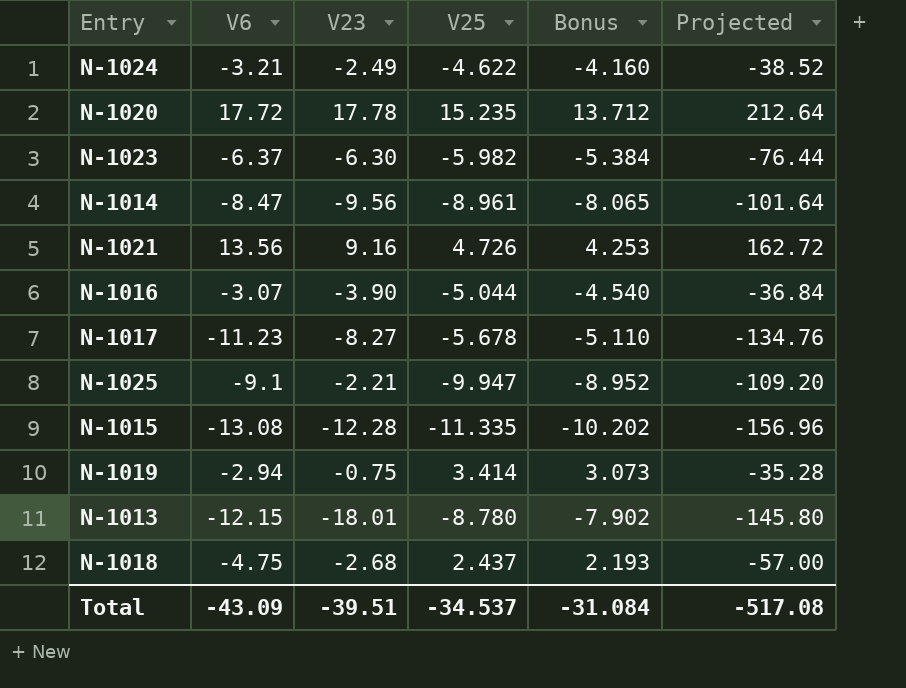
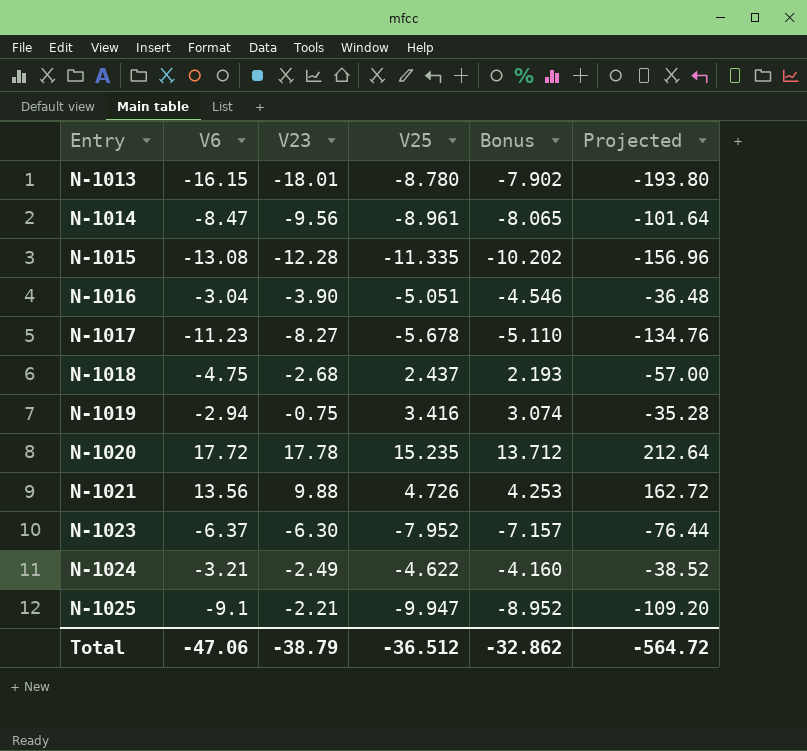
row order: none -> Entry ascending
N-1013 | V6: -12.15 -> -16.15
N-1013 | Projected: -145.80 -> -193.80
N-1016 | V6: -3.07 -> -3.04
N-1016 | V25: -5.044 -> -5.051
N-1016 | Bonus: -4.540 -> -4.546
N-1016 | Projected: -36.84 -> -36.48
N-1019 | V25: 3.414 -> 3.416
N-1019 | Bonus: 3.073 -> 3.074
N-1021 | V23: 9.16 -> 9.88
N-1023 | V25: -5.982 -> -7.952
N-1023 | Bonus: -5.384 -> -7.157
Total | V6: -43.09 -> -47.06
Total | V23: -39.51 -> -38.79
Total | V25: -34.537 -> -36.512
Total | Bonus: -31.084 -> -32.862
Total | Projected: -517.08 -> -564.72

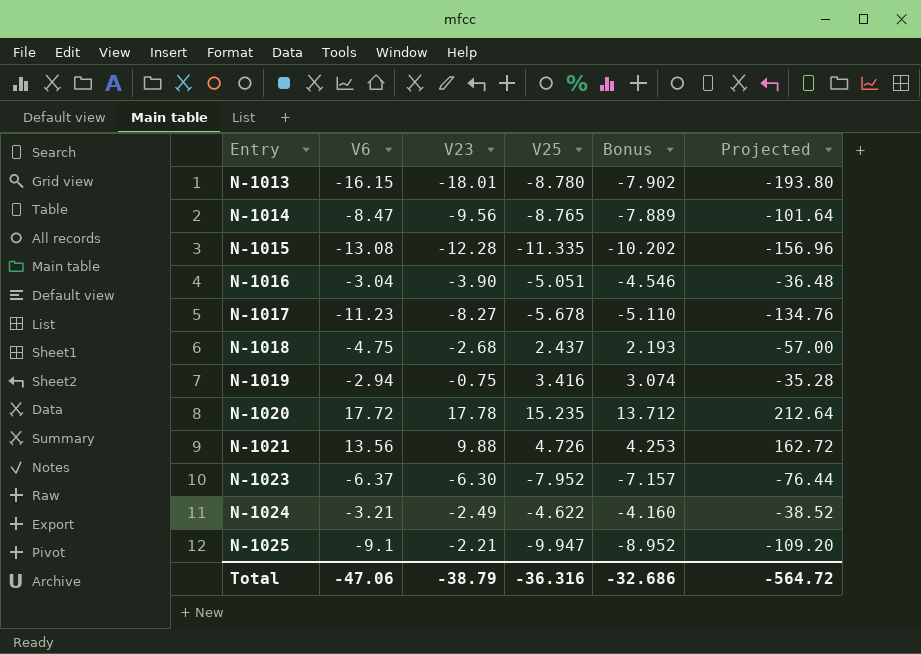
N-1014 | V25: -8.961 -> -8.765
N-1014 | Bonus: -8.065 -> -7.889
Total | V25: -36.512 -> -36.316
Total | Bonus: -32.862 -> -32.686

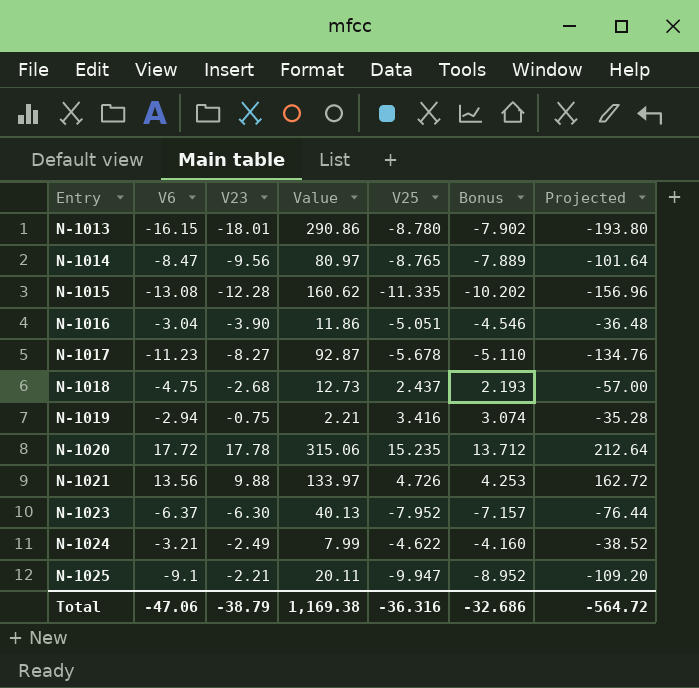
column Value | formula: none -> [V6] * [V23]

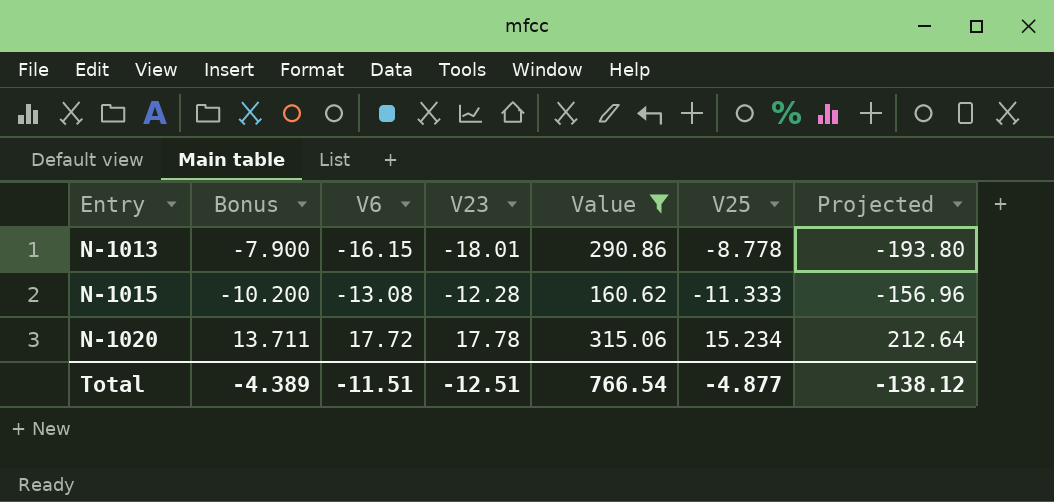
filter: none -> Value >= 160.62
column Bonus | position: 6 -> 2
N-1013 | Bonus: -7.902 -> -7.900
N-1013 | V25: -8.780 -> -8.778
N-1015 | Bonus: -10.202 -> -10.200
N-1015 | V25: -11.335 -> -11.333
N-1020 | Bonus: 13.712 -> 13.711
N-1020 | V25: 15.235 -> 15.234
Total | Bonus: -32.686 -> -4.389
Total | V6: -47.06 -> -11.51
Total | V23: -38.79 -> -12.51
Total | Value: 1,169.38 -> 766.54
Total | V25: -36.316 -> -4.877
Total | Projected: -564.72 -> -138.12

